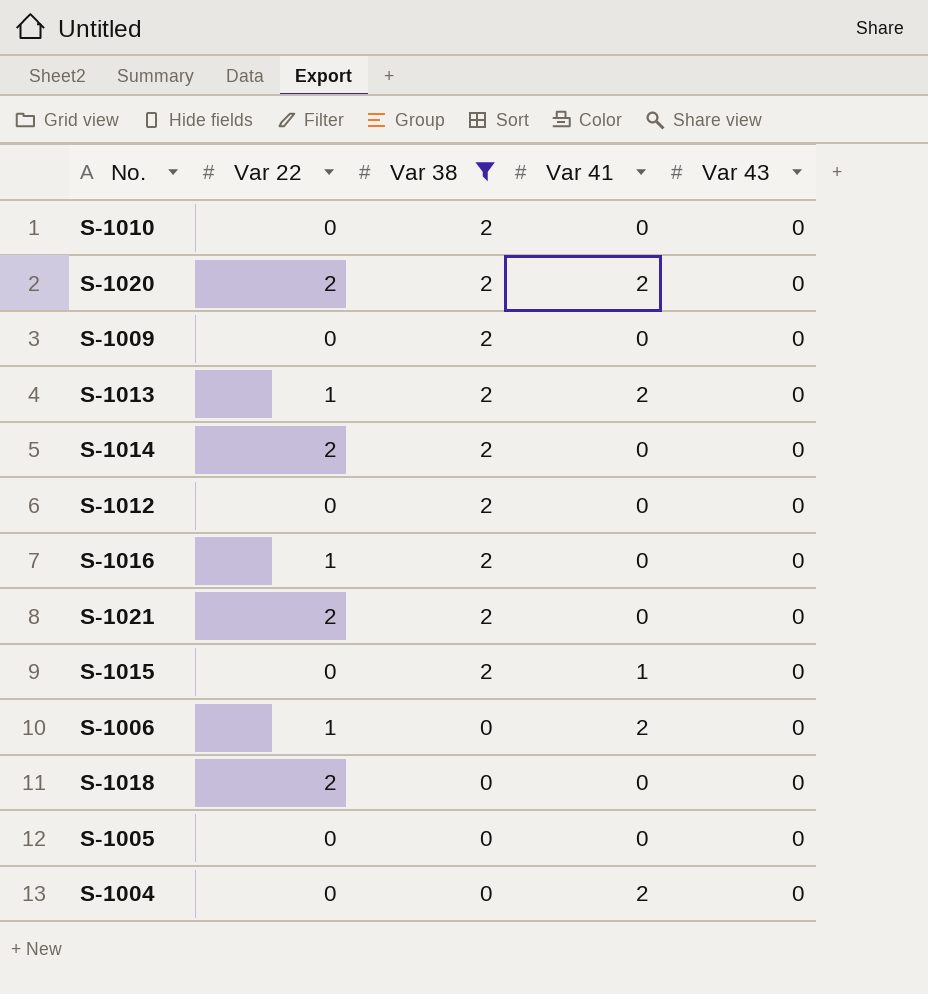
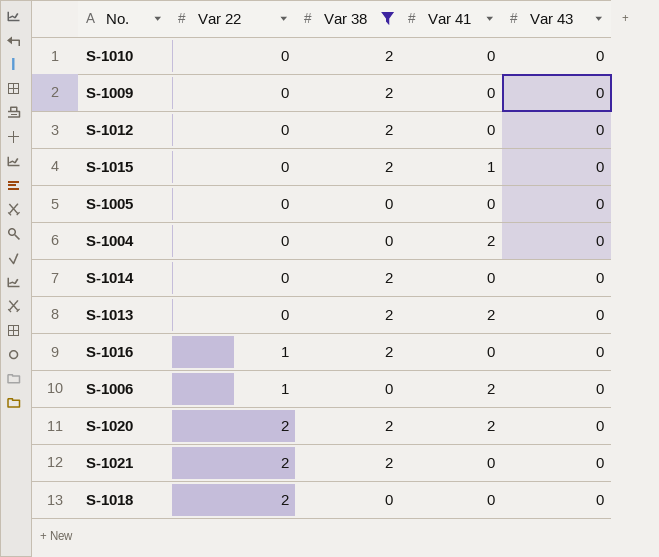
row order: Var 38 descending -> Var 22 ascending
S-1014 | Var 22: 2 -> 0
S-1013 | Var 22: 1 -> 0

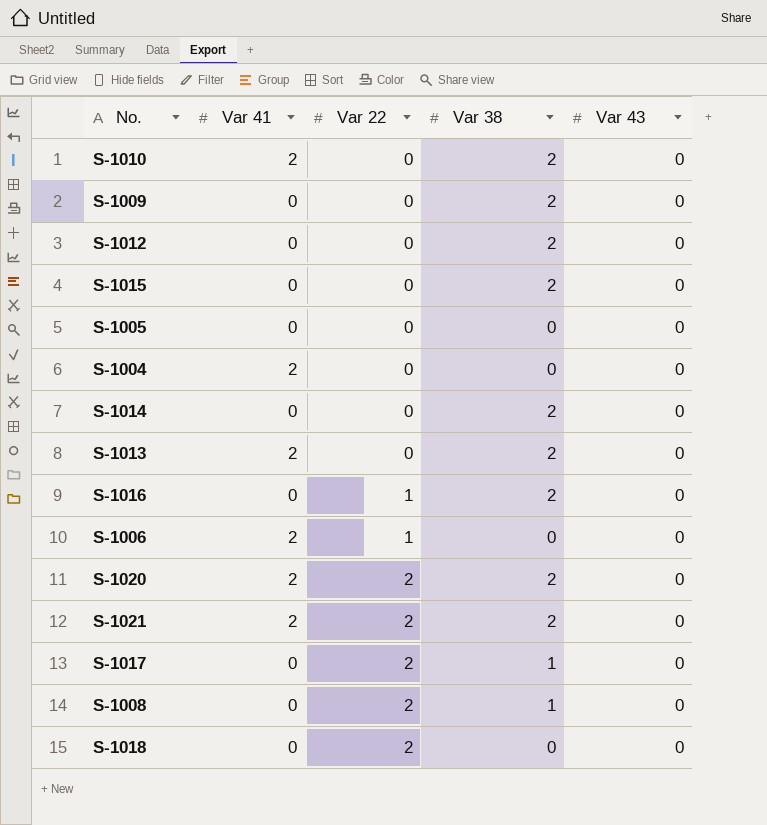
filter: Var 38 != 1 -> none
column Var 41 | position: 4 -> 2
S-1010 | Var 41: 0 -> 2
S-1015 | Var 41: 1 -> 0
S-1021 | Var 41: 0 -> 2

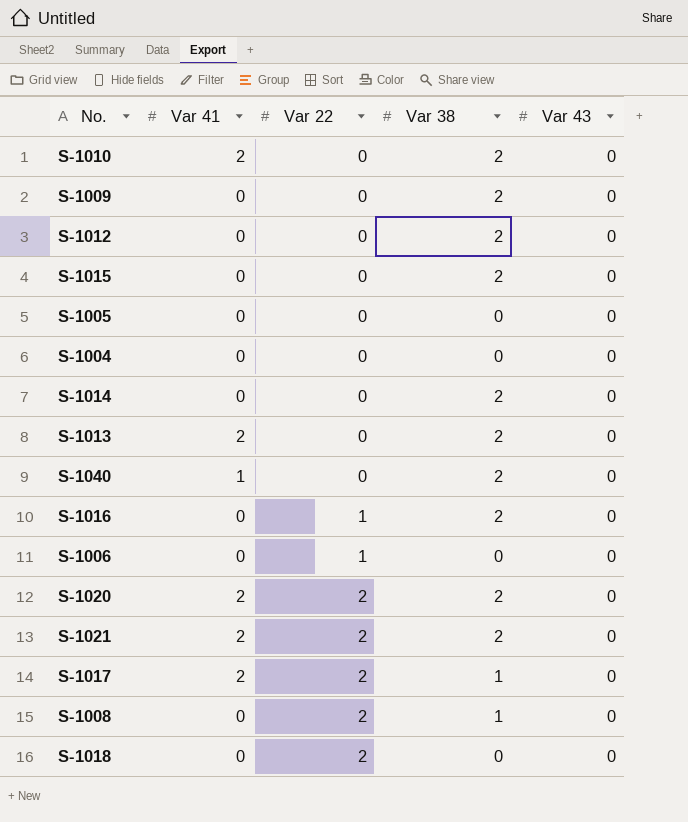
S-1004 | Var 41: 2 -> 0
row S-1040: none -> 1 | 0 | 2 | 0
S-1006 | Var 41: 2 -> 0
S-1017 | Var 41: 0 -> 2

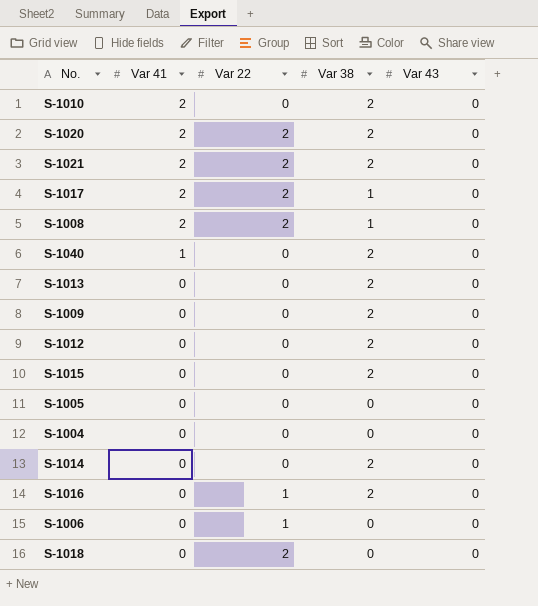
row order: Var 22 ascending -> Var 41 descending
S-1008 | Var 41: 0 -> 2
S-1013 | Var 41: 2 -> 0

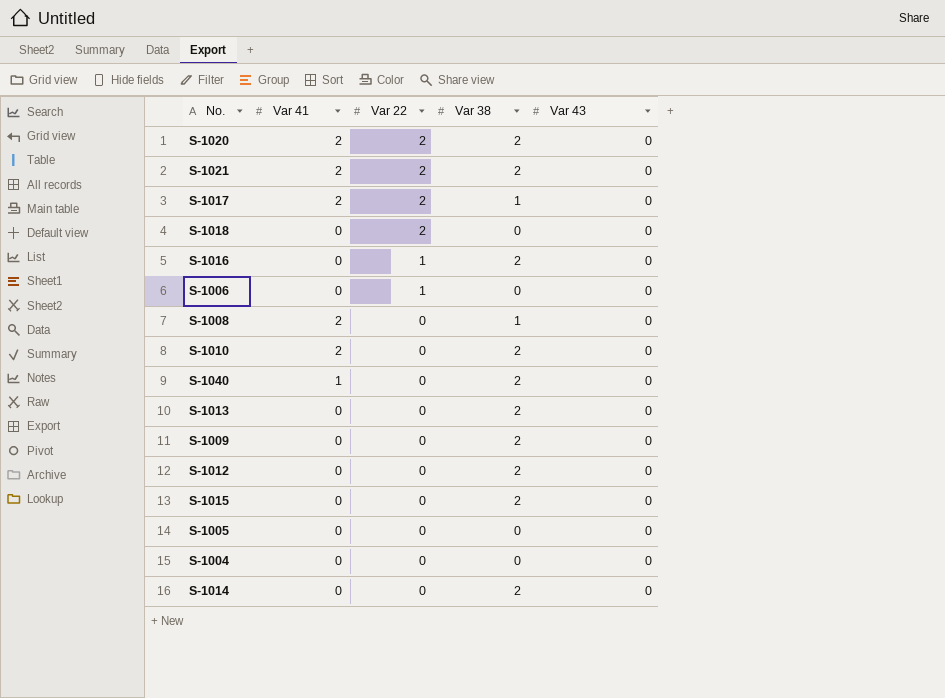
row order: Var 41 descending -> Var 22 descending
S-1008 | Var 22: 2 -> 0

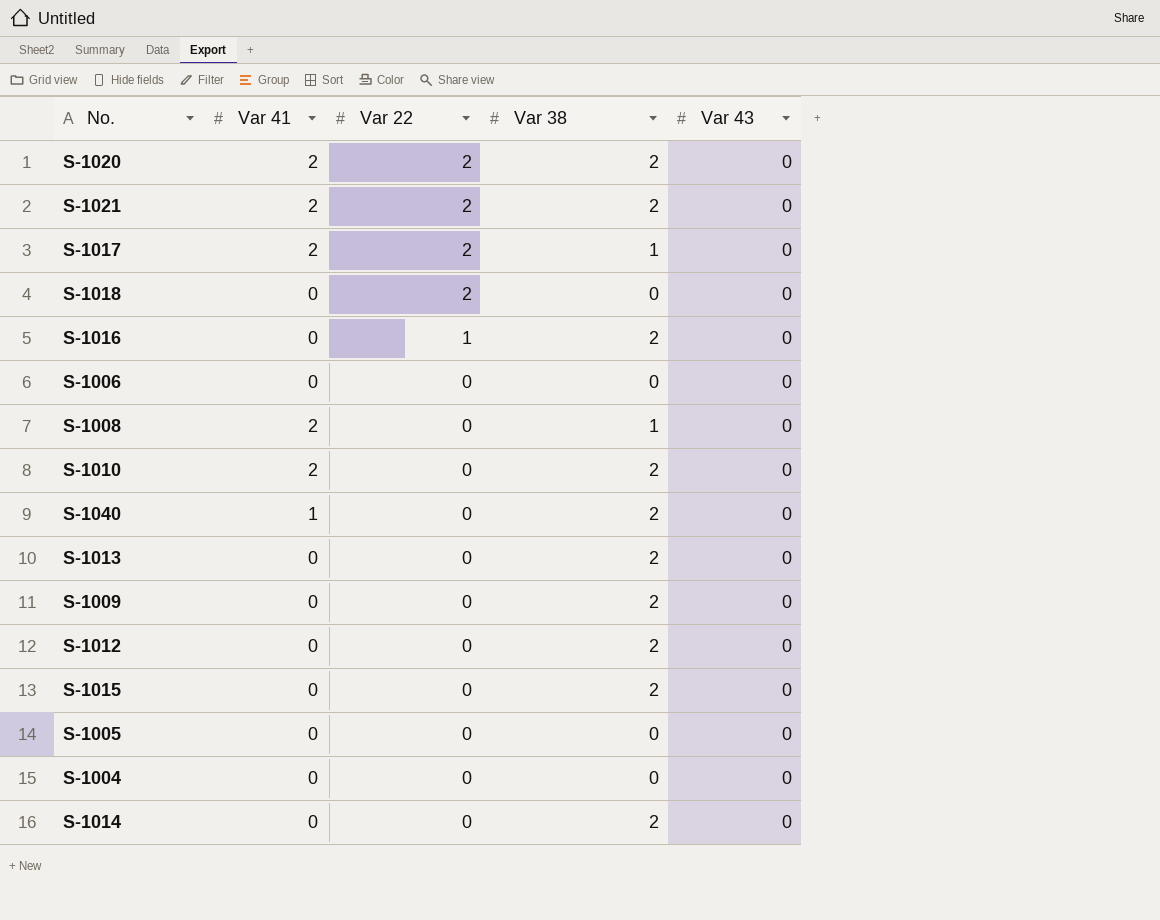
S-1006 | Var 22: 1 -> 0

